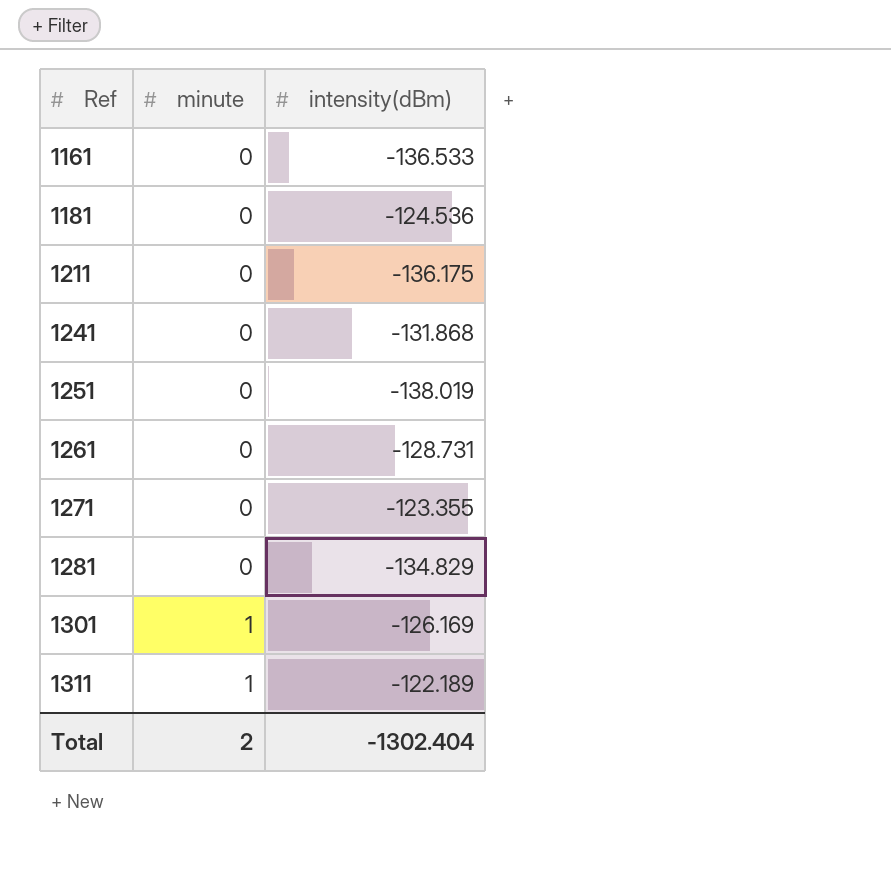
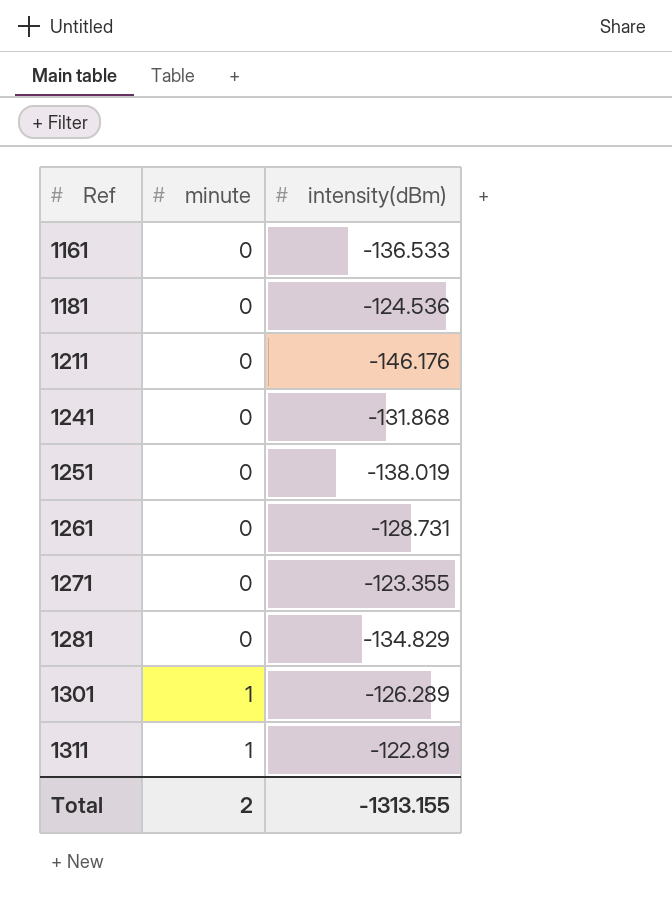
1211 | intensity(dBm): -136.175 -> -146.176
1301 | intensity(dBm): -126.169 -> -126.289
1311 | intensity(dBm): -122.189 -> -122.819
Total | intensity(dBm): -1302.404 -> -1313.155

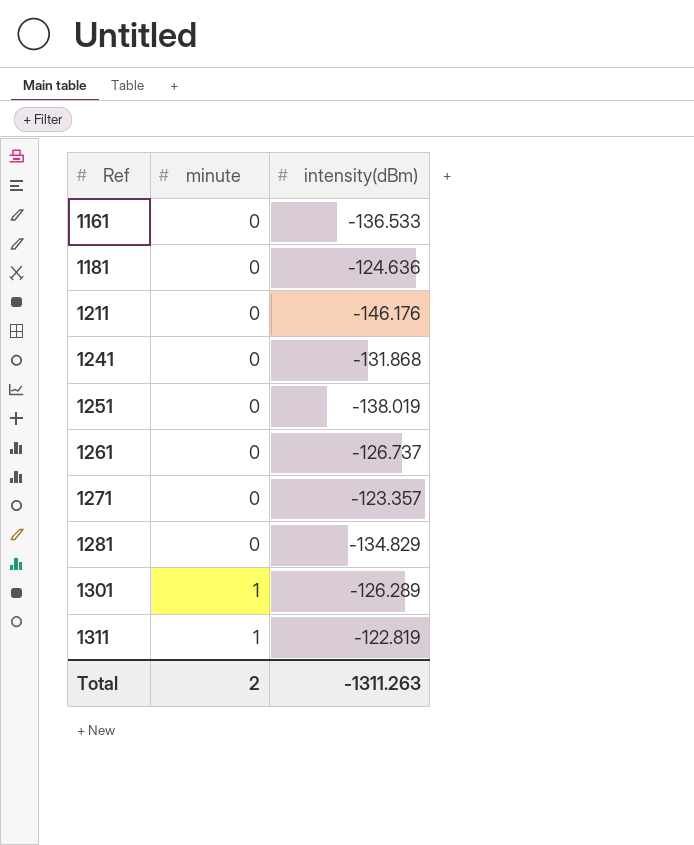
1181 | intensity(dBm): -124.536 -> -124.636
1261 | intensity(dBm): -128.731 -> -126.737
1271 | intensity(dBm): -123.355 -> -123.357
Total | intensity(dBm): -1313.155 -> -1311.263

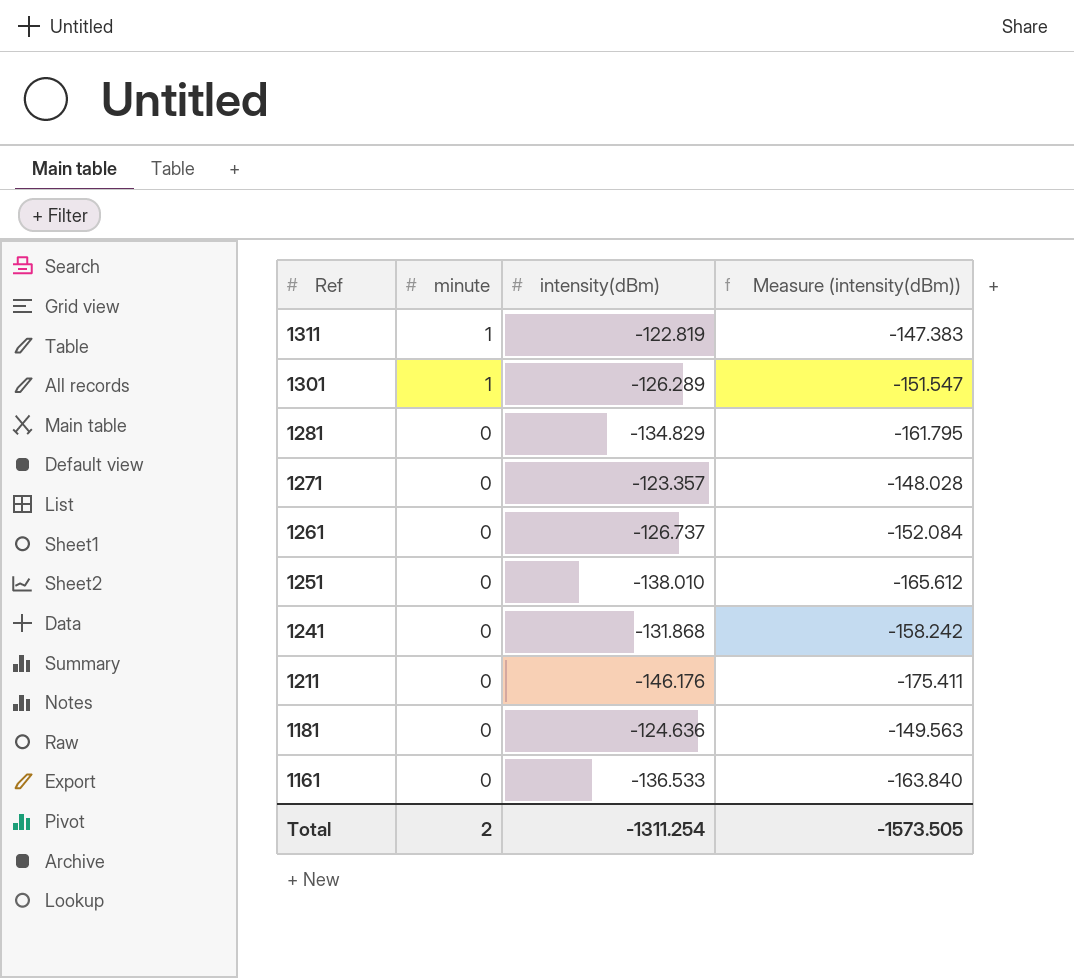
row order: Ref ascending -> Ref descending
column Measure (intensity(dBm)) | formula: none -> [intensity(dBm)] * 1.2
1251 | intensity(dBm): -138.019 -> -138.010
Total | intensity(dBm): -1311.263 -> -1311.254

